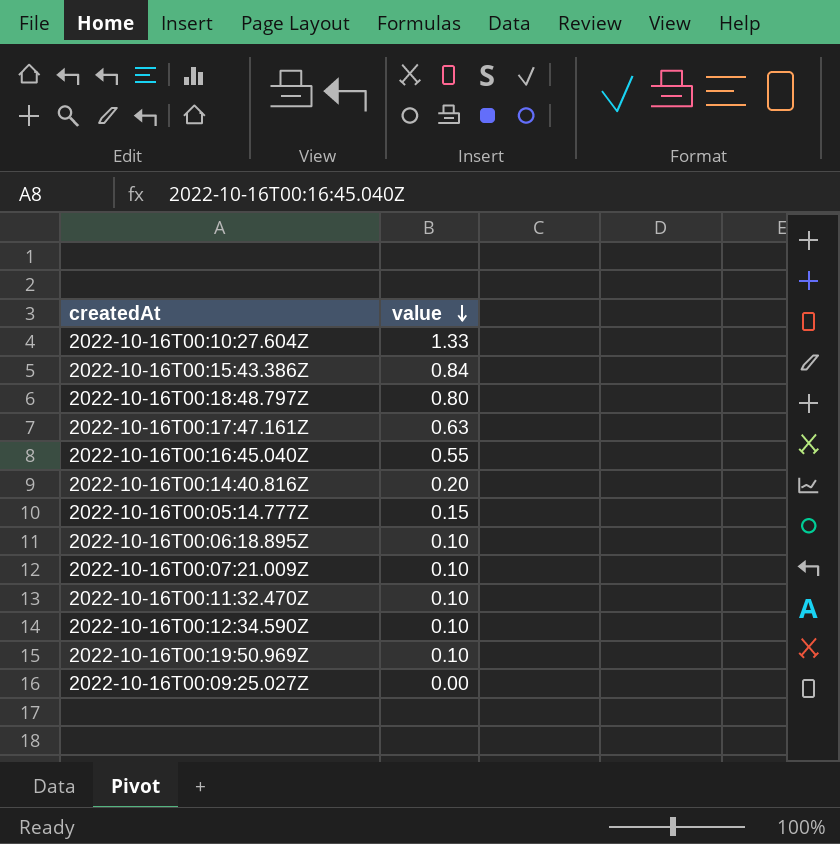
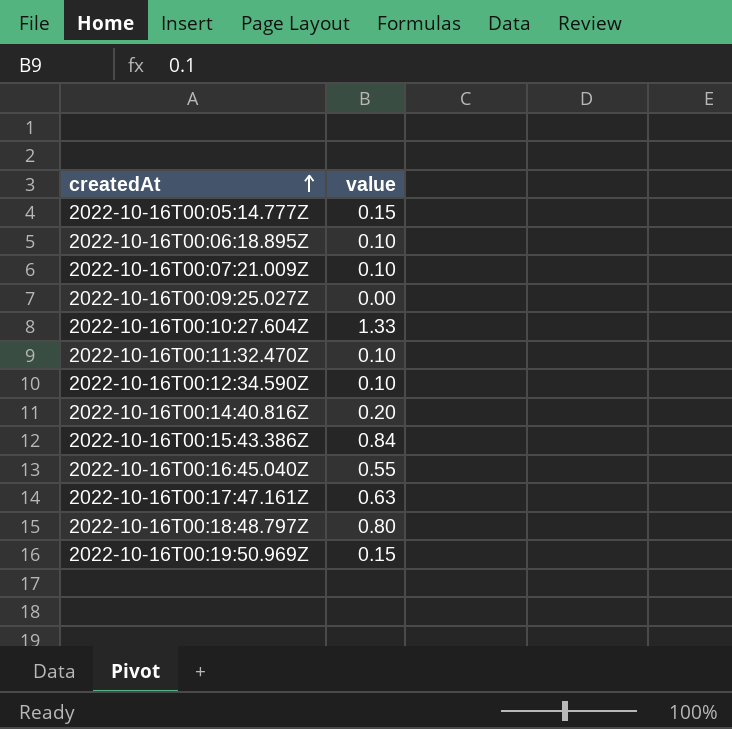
row order: value descending -> createdAt ascending
2022-10-16T00:19:50.969Z | value: 0.10 -> 0.15

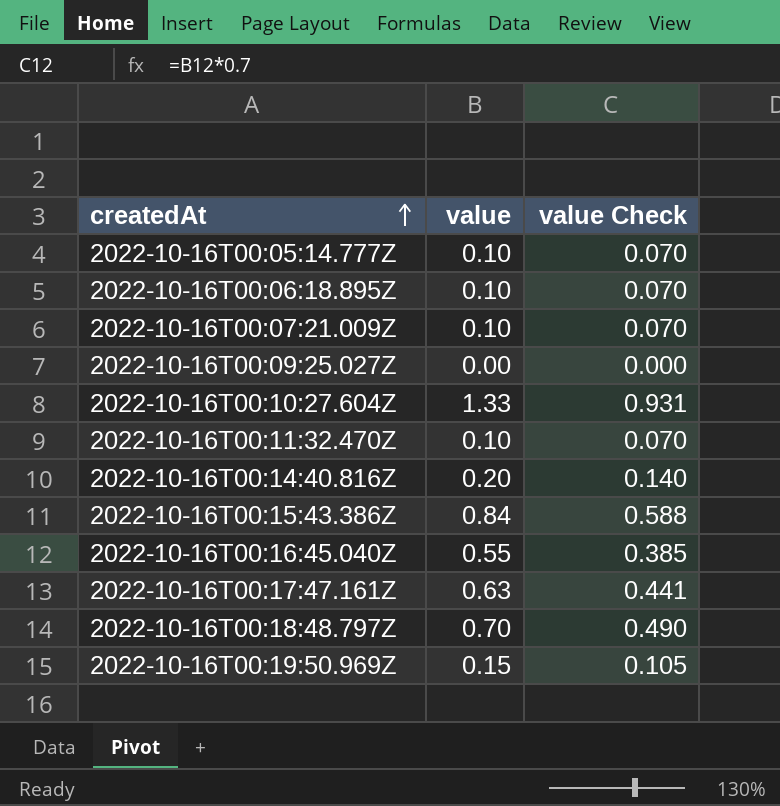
column value Check | formula: none -> [value] * 0.7
row 2022-10-16T00:12:34.590Z: 0.10 -> none
2022-10-16T00:05:14.777Z | value: 0.15 -> 0.10
2022-10-16T00:18:48.797Z | value: 0.80 -> 0.70

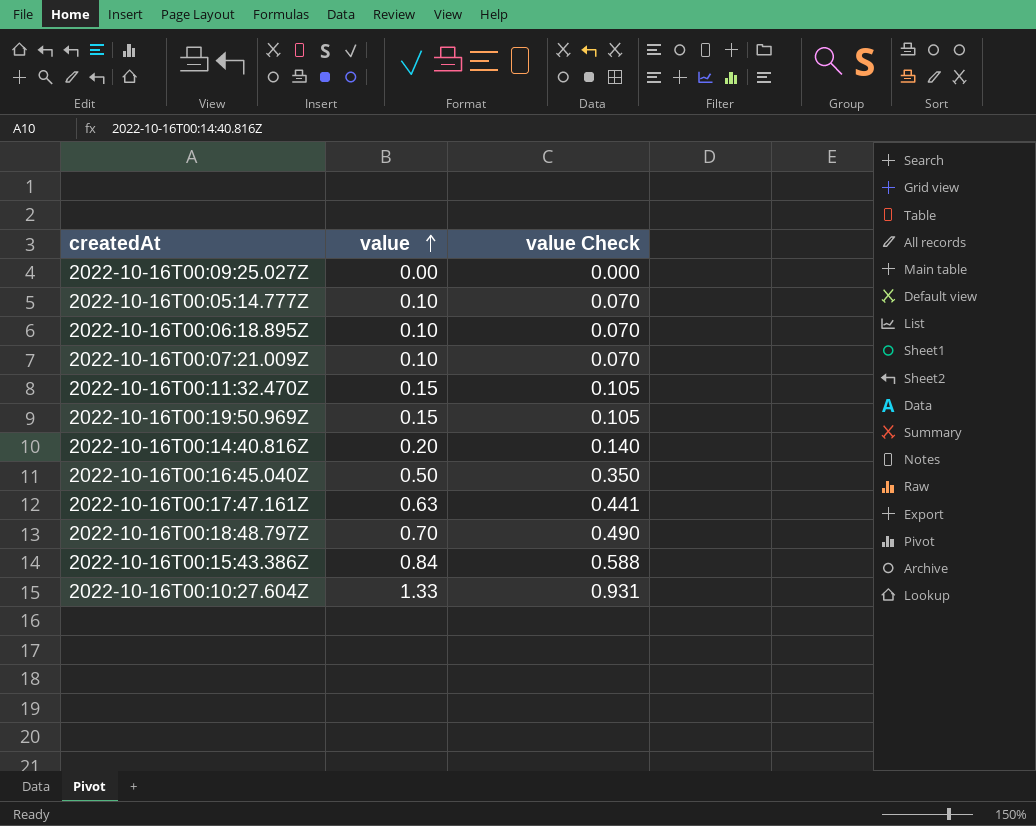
row order: createdAt ascending -> value ascending
2022-10-16T00:11:32.470Z | value: 0.10 -> 0.15
2022-10-16T00:11:32.470Z | value Check: 0.070 -> 0.105
2022-10-16T00:16:45.040Z | value: 0.55 -> 0.50
2022-10-16T00:16:45.040Z | value Check: 0.385 -> 0.350

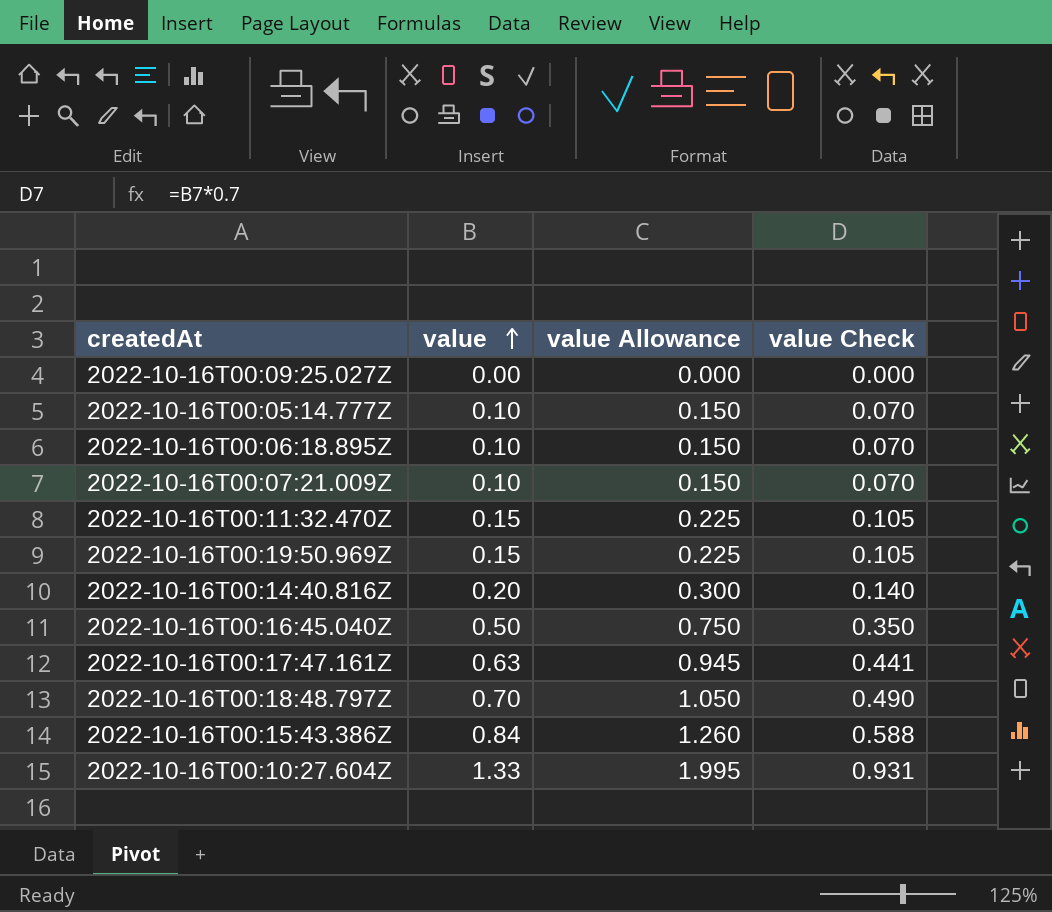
column value Allowance | formula: none -> [value] * 1.5

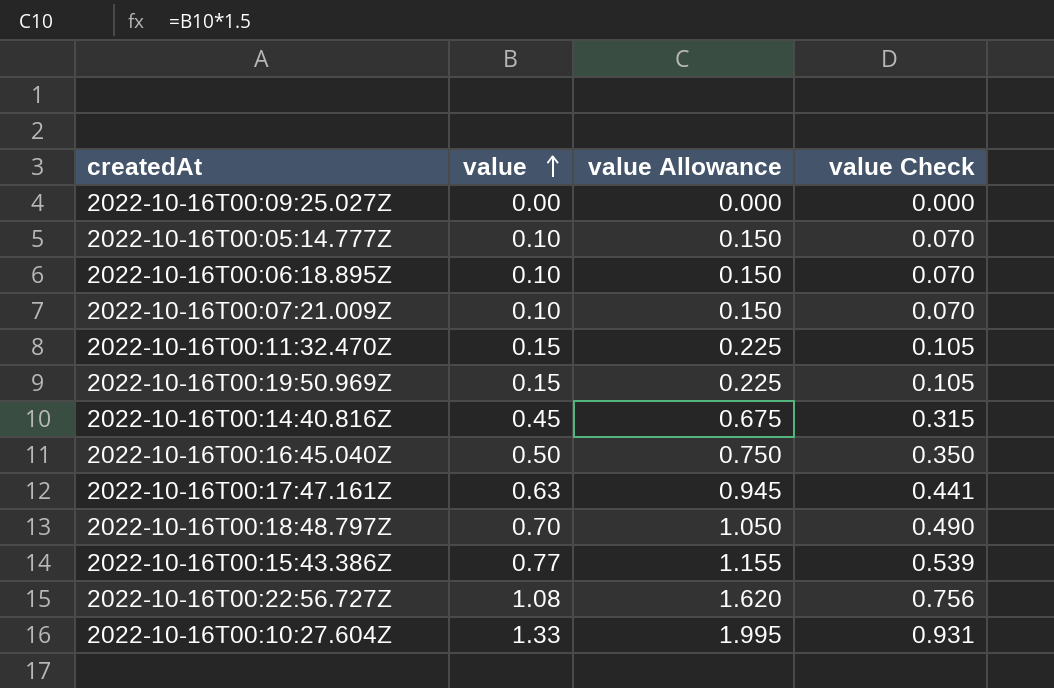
2022-10-16T00:14:40.816Z | value: 0.20 -> 0.45
2022-10-16T00:14:40.816Z | value Allowance: 0.300 -> 0.675
2022-10-16T00:14:40.816Z | value Check: 0.140 -> 0.315
2022-10-16T00:15:43.386Z | value: 0.84 -> 0.77
2022-10-16T00:15:43.386Z | value Allowance: 1.260 -> 1.155
2022-10-16T00:15:43.386Z | value Check: 0.588 -> 0.539
row 2022-10-16T00:22:56.727Z: none -> 1.08 | 1.620 | 0.756

